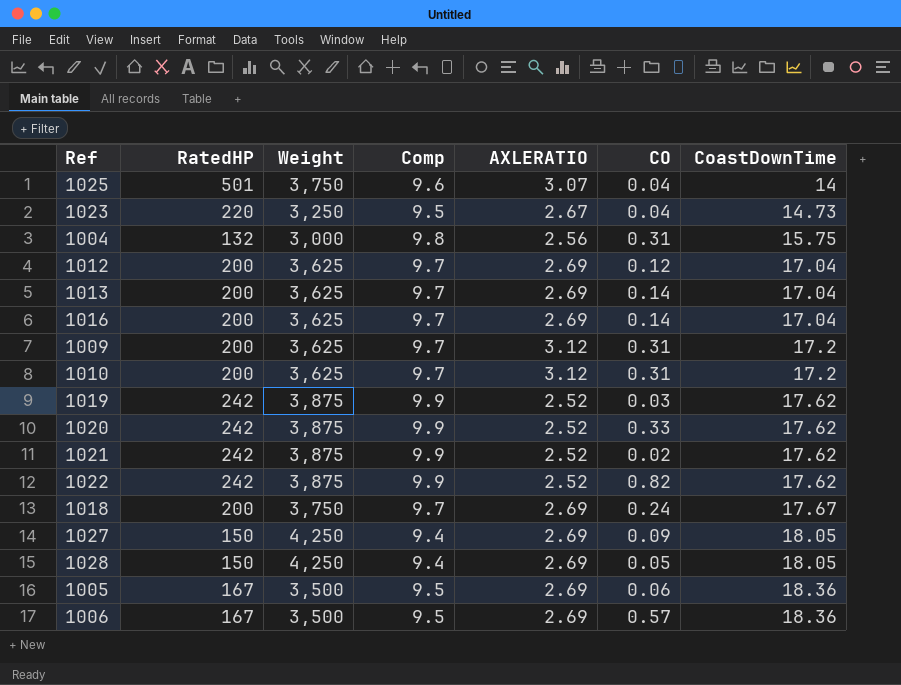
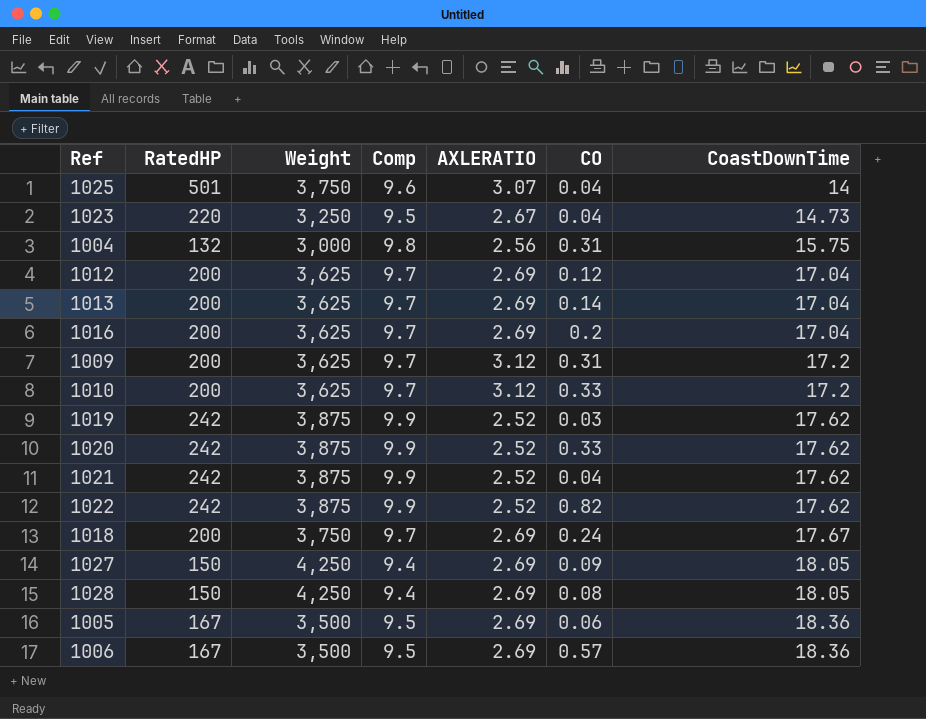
1016 | CO: 0.14 -> 0.2
1010 | CO: 0.31 -> 0.33
1021 | CO: 0.02 -> 0.04
1028 | CO: 0.05 -> 0.08

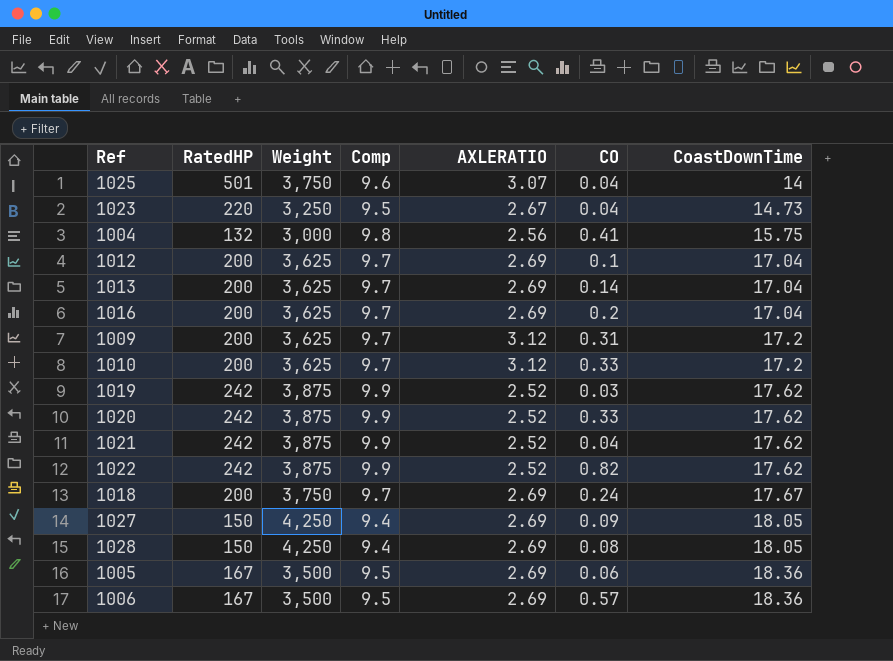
1004 | CO: 0.31 -> 0.41
1012 | CO: 0.12 -> 0.1

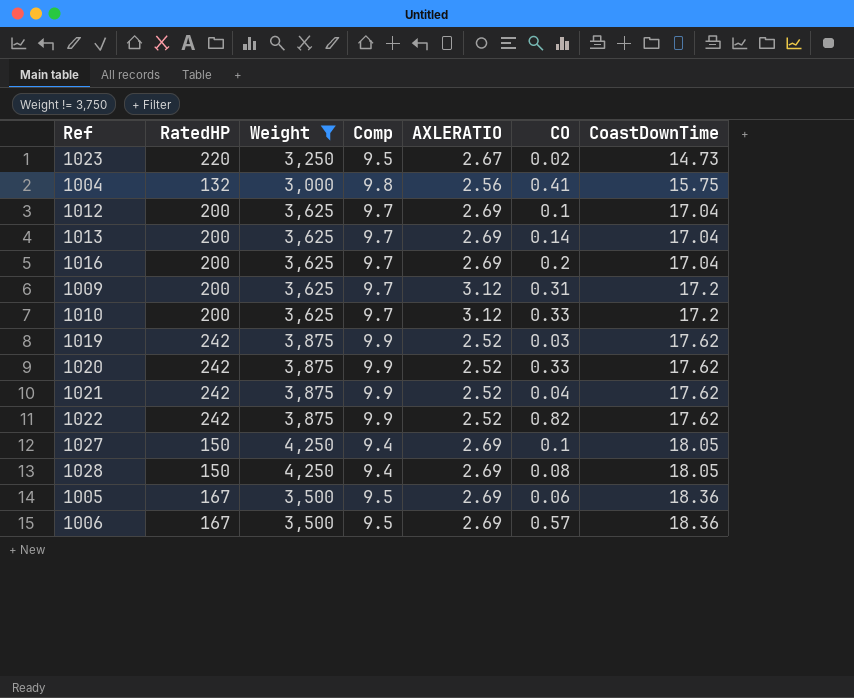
filter: none -> Weight != 3,750
1023 | CO: 0.04 -> 0.02
1027 | CO: 0.09 -> 0.1

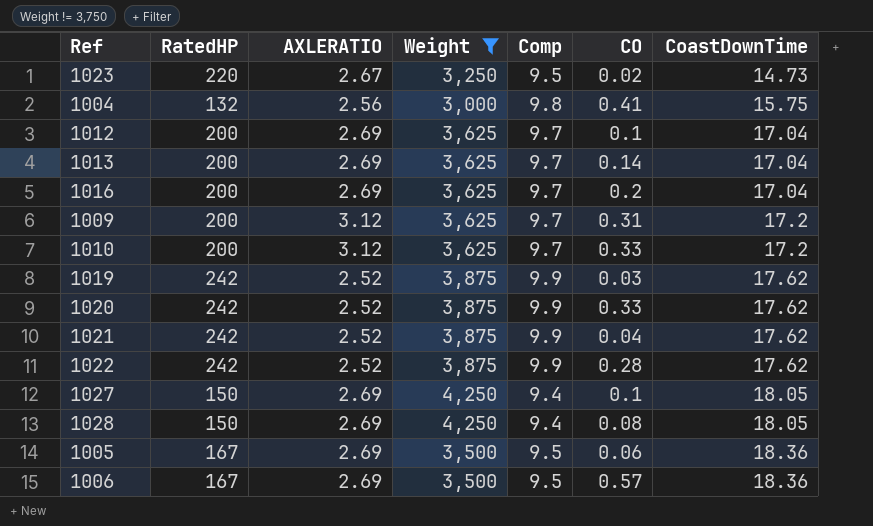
column AXLERATIO | position: 5 -> 3
1022 | CO: 0.82 -> 0.28

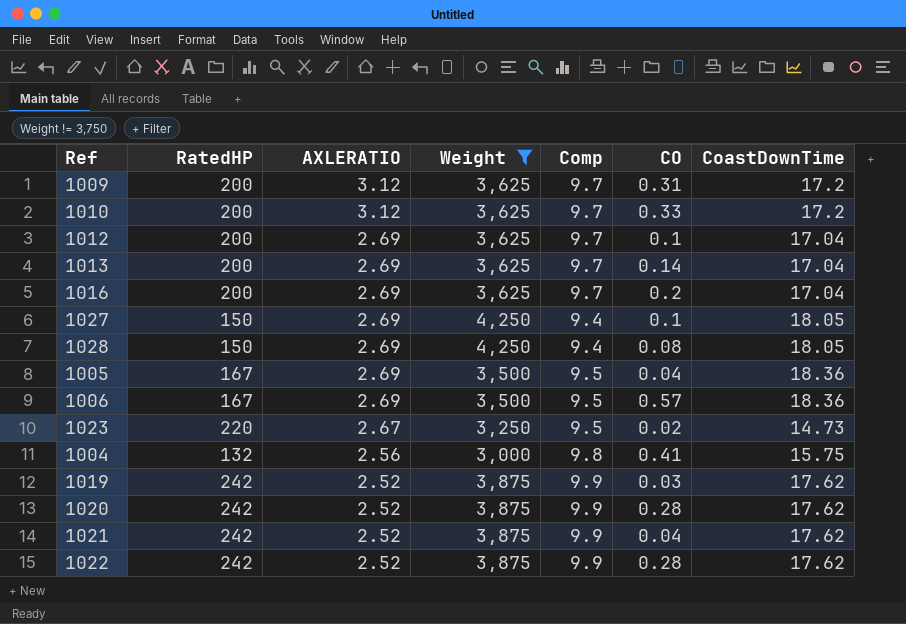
row order: CoastDownTime ascending -> AXLERATIO descending
1005 | CO: 0.06 -> 0.04
1020 | CO: 0.33 -> 0.28

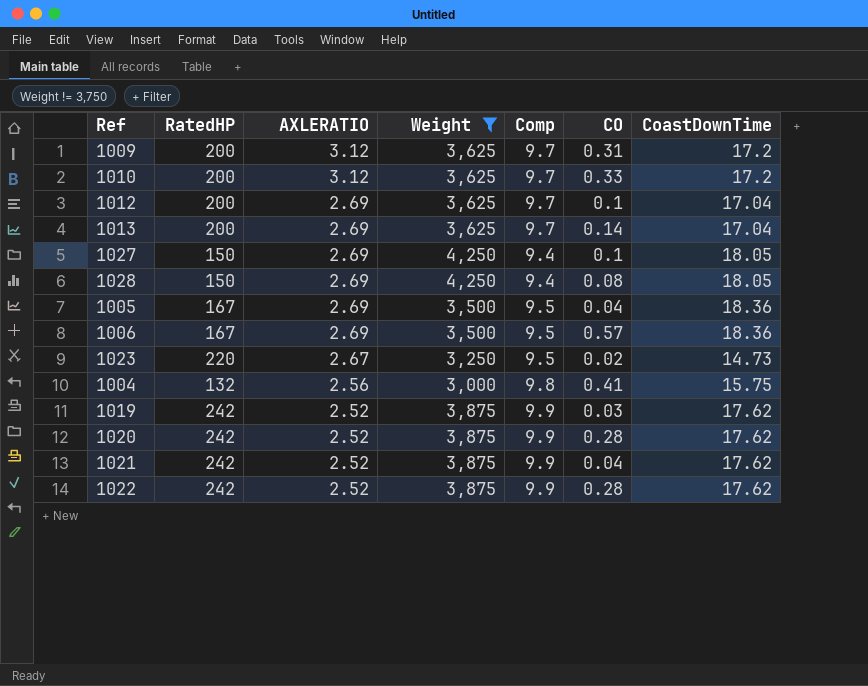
row 1016: 200 | 2.69 | 3,625 | 9.7 | 0.2 | 17.04 -> none

